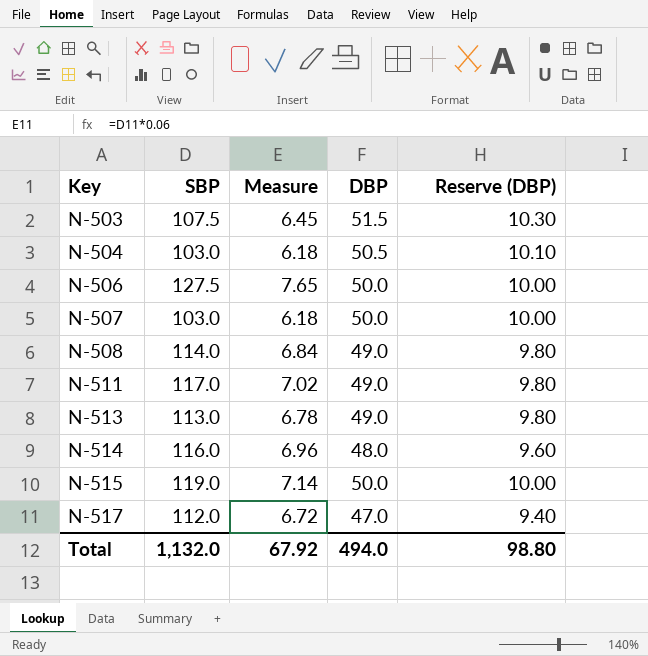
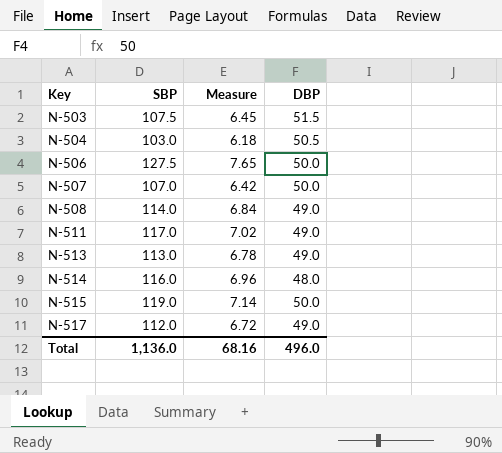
column Reserve (DBP) | formula: [DBP] * 0.2 -> none
N-507 | SBP: 103.0 -> 107.0
N-507 | Measure: 6.18 -> 6.42
N-517 | DBP: 47.0 -> 49.0
Total | SBP: 1,132.0 -> 1,136.0
Total | Measure: 67.92 -> 68.16
Total | DBP: 494.0 -> 496.0

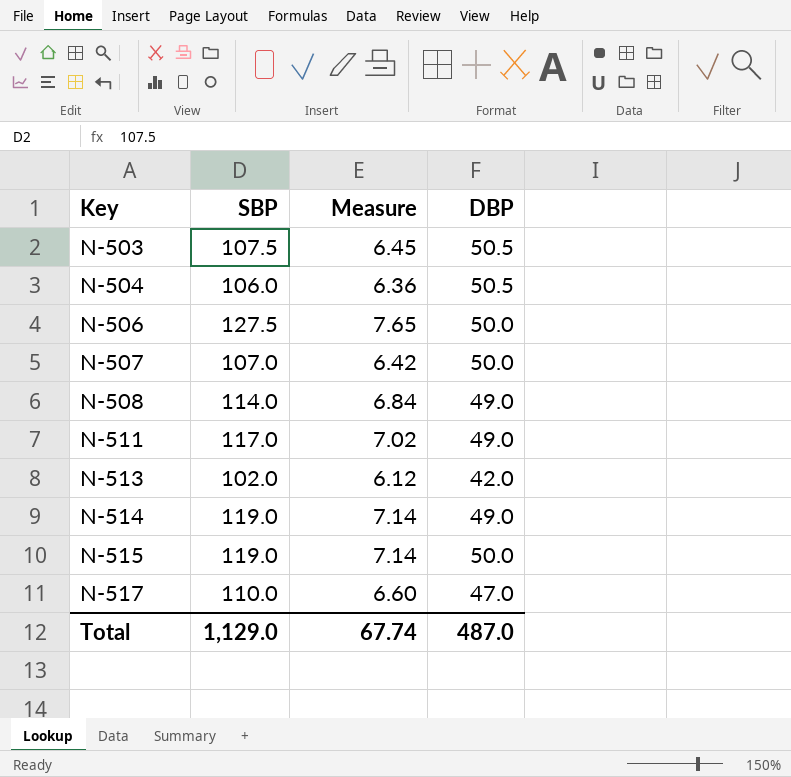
N-503 | DBP: 51.5 -> 50.5
N-504 | SBP: 103.0 -> 106.0
N-504 | Measure: 6.18 -> 6.36
N-513 | SBP: 113.0 -> 102.0
N-513 | Measure: 6.78 -> 6.12
N-513 | DBP: 49.0 -> 42.0
N-514 | SBP: 116.0 -> 119.0
N-514 | Measure: 6.96 -> 7.14
N-514 | DBP: 48.0 -> 49.0
N-517 | SBP: 112.0 -> 110.0
N-517 | Measure: 6.72 -> 6.60
N-517 | DBP: 49.0 -> 47.0
Total | SBP: 1,136.0 -> 1,129.0
Total | Measure: 68.16 -> 67.74
Total | DBP: 496.0 -> 487.0

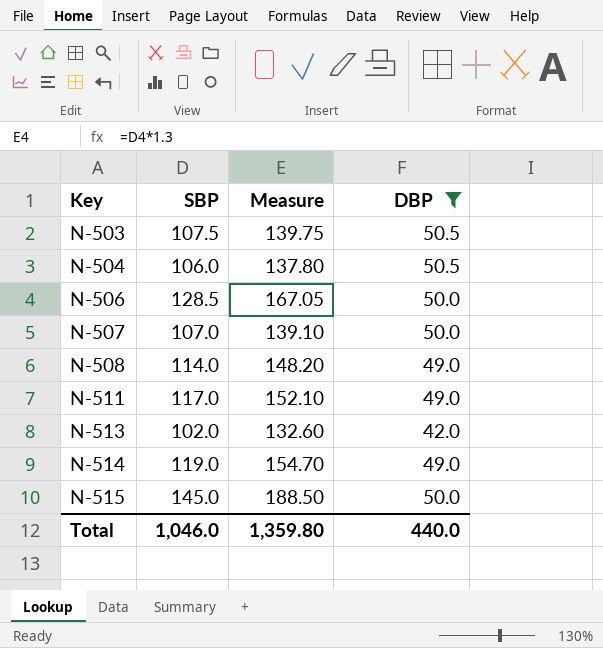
filter: none -> DBP != 47.0
column Measure | formula: [SBP] * 0.06 -> [SBP] * 1.3
N-506 | SBP: 127.5 -> 128.5
N-515 | SBP: 119.0 -> 145.0
Total | SBP: 1,129.0 -> 1,046.0
Total | Measure: 67.74 -> 1,359.80
Total | DBP: 487.0 -> 440.0

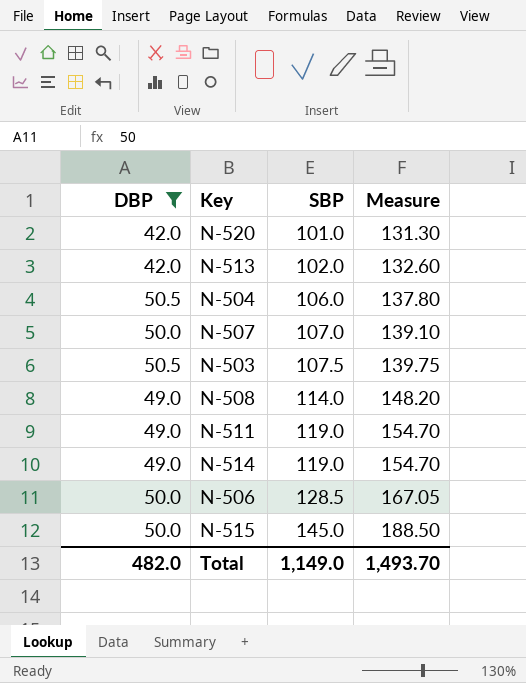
row order: Key ascending -> SBP ascending
column DBP | position: 4 -> 1
row N-520: none -> 42.0 | 101.0 | 131.30
N-511 | SBP: 117.0 -> 119.0
N-511 | Measure: 152.10 -> 154.70
Total | DBP: 440.0 -> 482.0
Total | SBP: 1,046.0 -> 1,149.0
Total | Measure: 1,359.80 -> 1,493.70

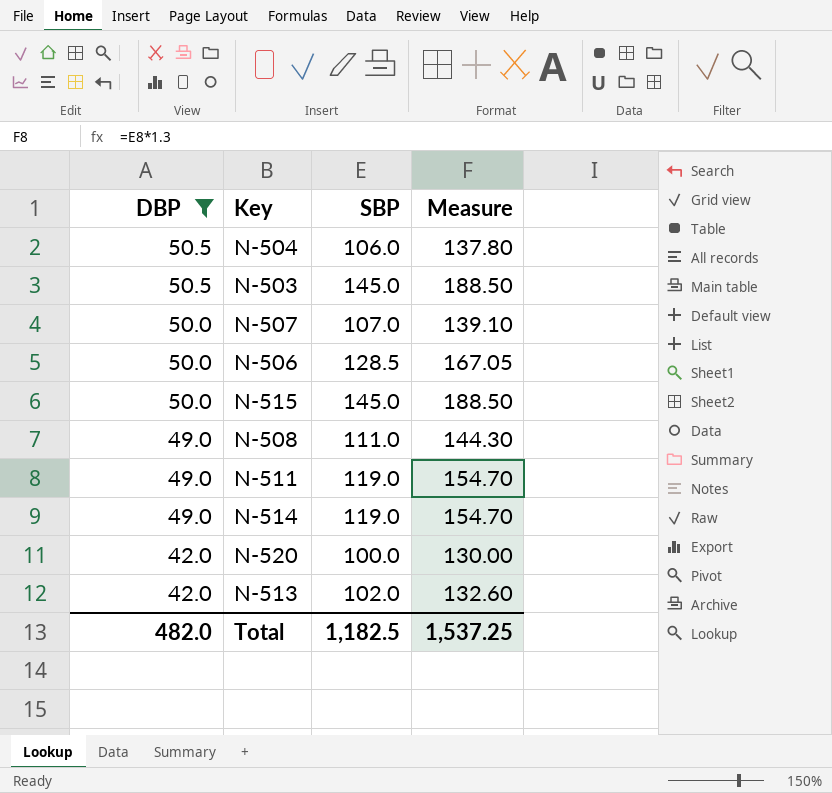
row order: SBP ascending -> DBP descending
N-503 | SBP: 107.5 -> 145.0
N-503 | Measure: 139.75 -> 188.50
N-508 | SBP: 114.0 -> 111.0
N-508 | Measure: 148.20 -> 144.30
N-520 | SBP: 101.0 -> 100.0
N-520 | Measure: 131.30 -> 130.00
Total | SBP: 1,149.0 -> 1,182.5
Total | Measure: 1,493.70 -> 1,537.25

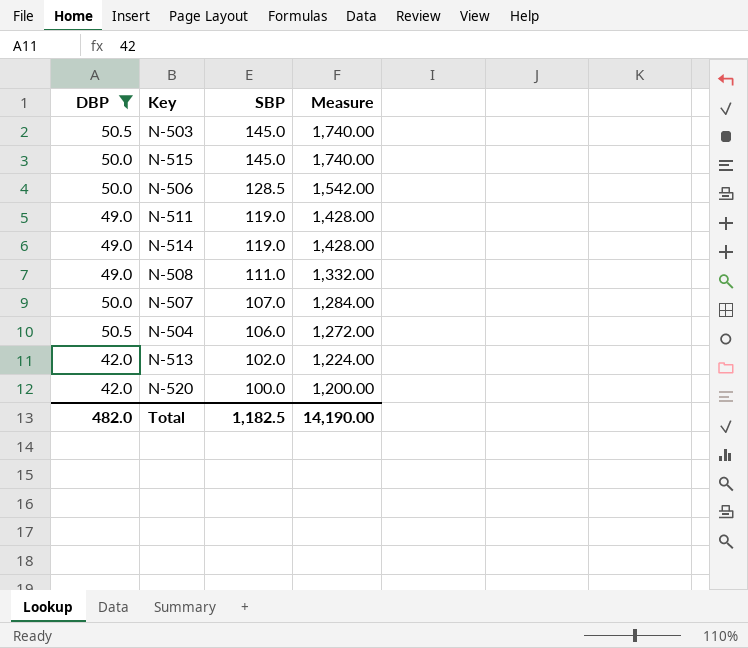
row order: DBP descending -> SBP descending
column Measure | formula: [SBP] * 1.3 -> [SBP] * 12
Total | Measure: 1,537.25 -> 14,190.00

